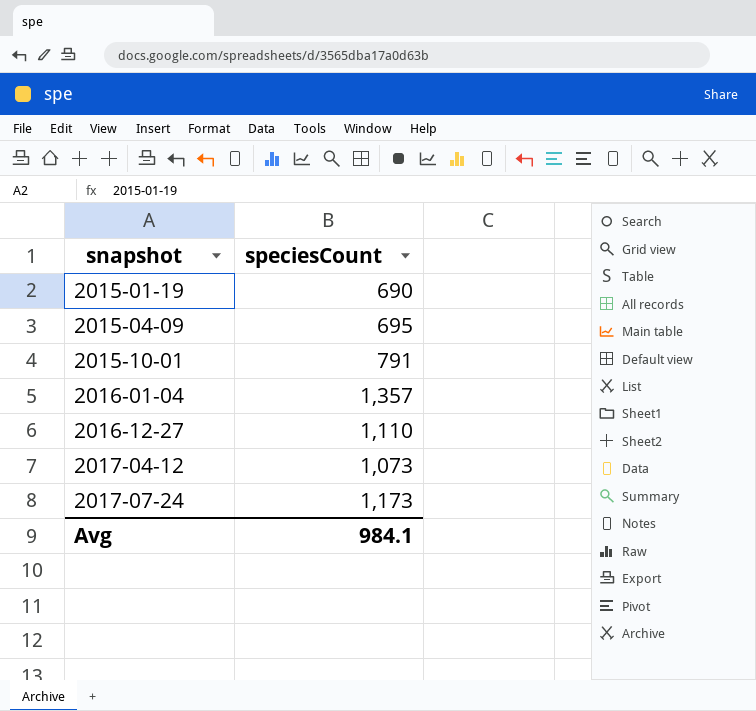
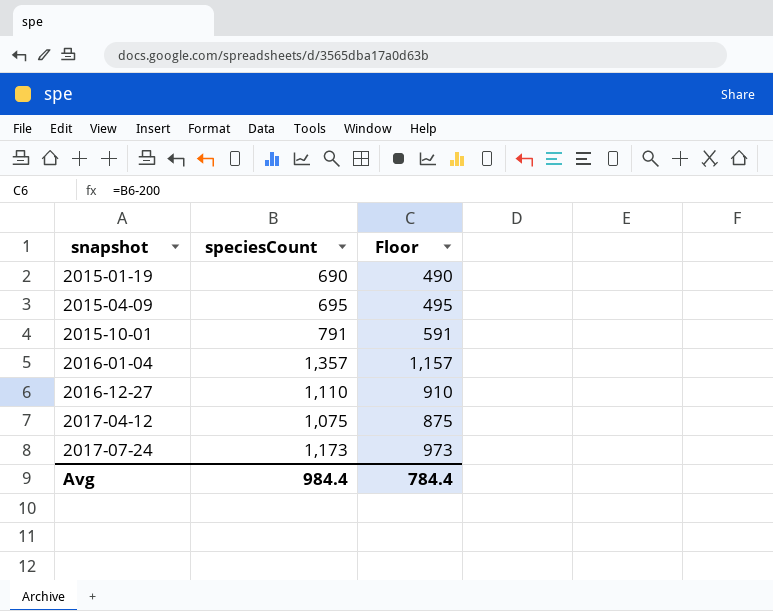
column Floor | formula: none -> [speciesCount] - 200
2017-04-12 | speciesCount: 1,073 -> 1,075
Avg | speciesCount: 984.1 -> 984.4

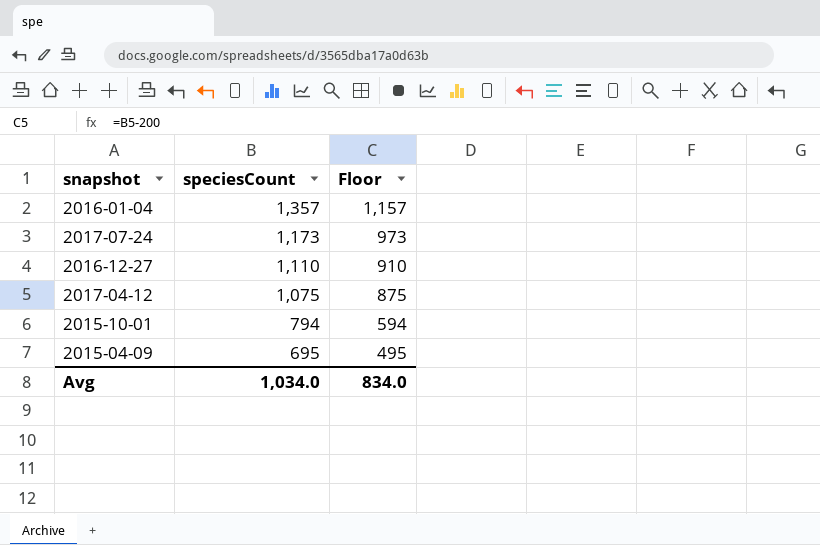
row order: snapshot ascending -> speciesCount descending
row 2015-01-19: 690 | 490 -> none
2015-10-01 | speciesCount: 791 -> 794
2015-10-01 | Floor: 591 -> 594
Avg | speciesCount: 984.4 -> 1,034.0
Avg | Floor: 784.4 -> 834.0

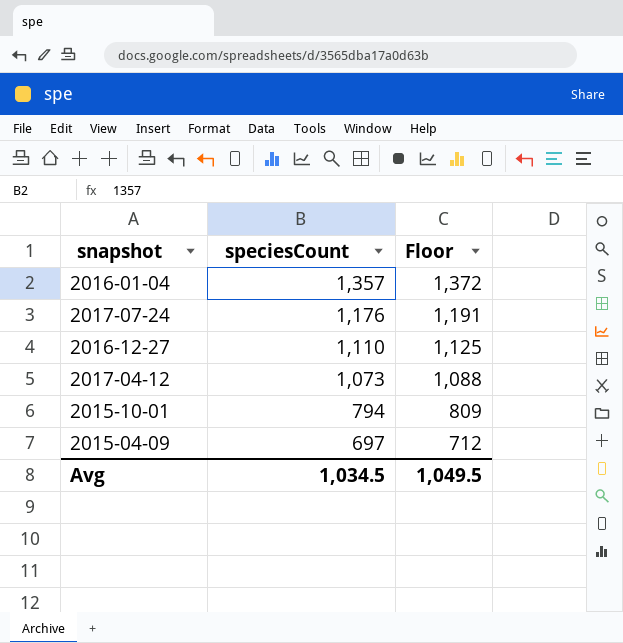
column Floor | formula: [speciesCount] - 200 -> [speciesCount] + 15
2017-07-24 | speciesCount: 1,173 -> 1,176
2017-04-12 | speciesCount: 1,075 -> 1,073
2015-04-09 | speciesCount: 695 -> 697
Avg | speciesCount: 1,034.0 -> 1,034.5
Avg | Floor: 834.0 -> 1,049.5

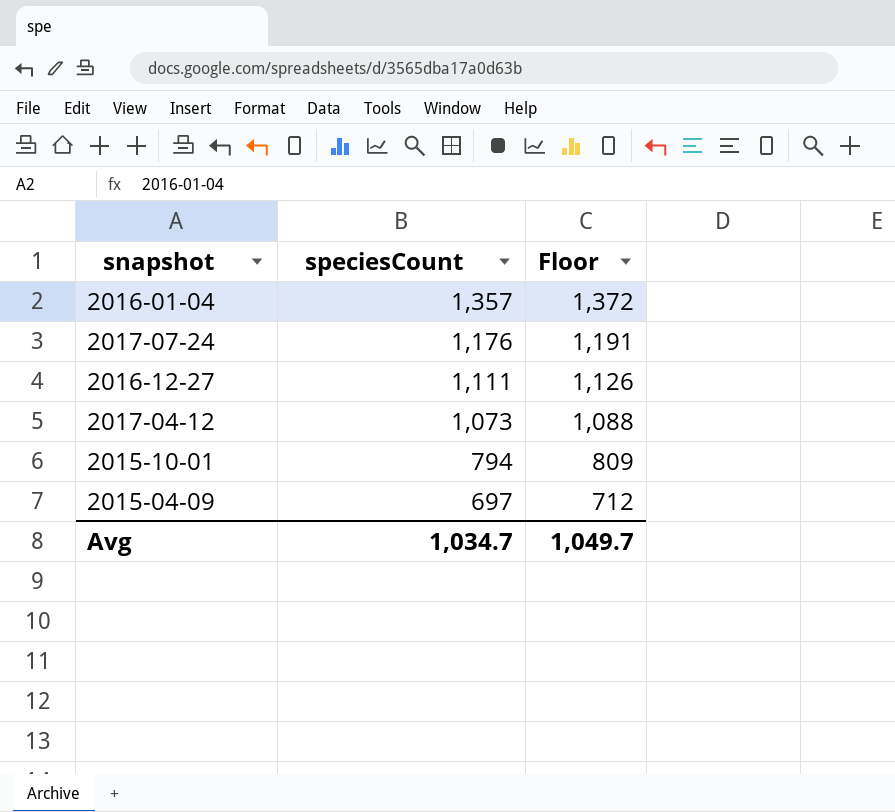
2016-12-27 | speciesCount: 1,110 -> 1,111
2016-12-27 | Floor: 1,125 -> 1,126
Avg | speciesCount: 1,034.5 -> 1,034.7
Avg | Floor: 1,049.5 -> 1,049.7

